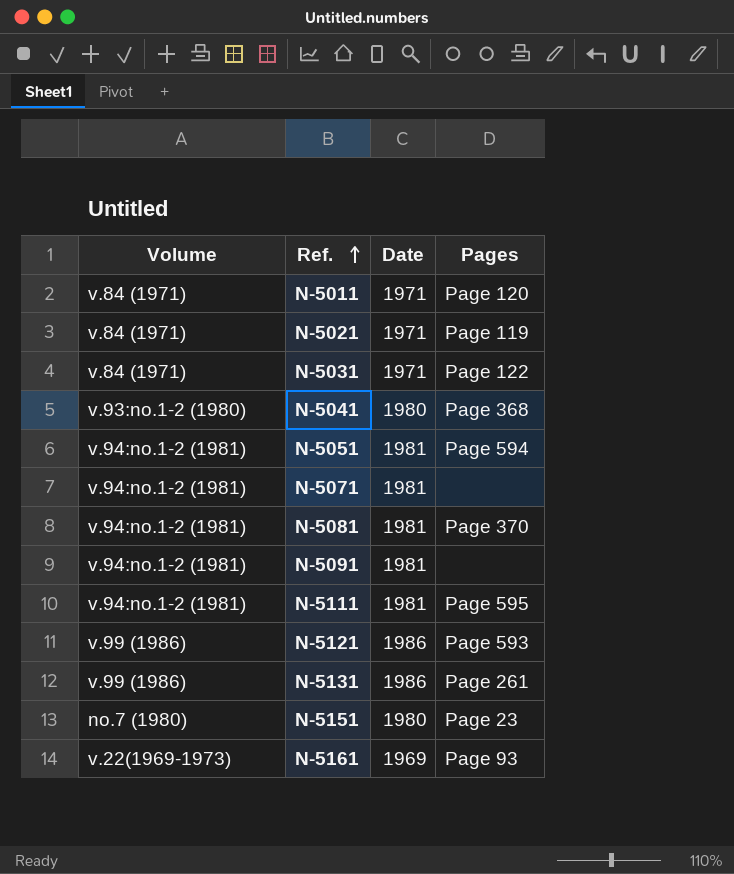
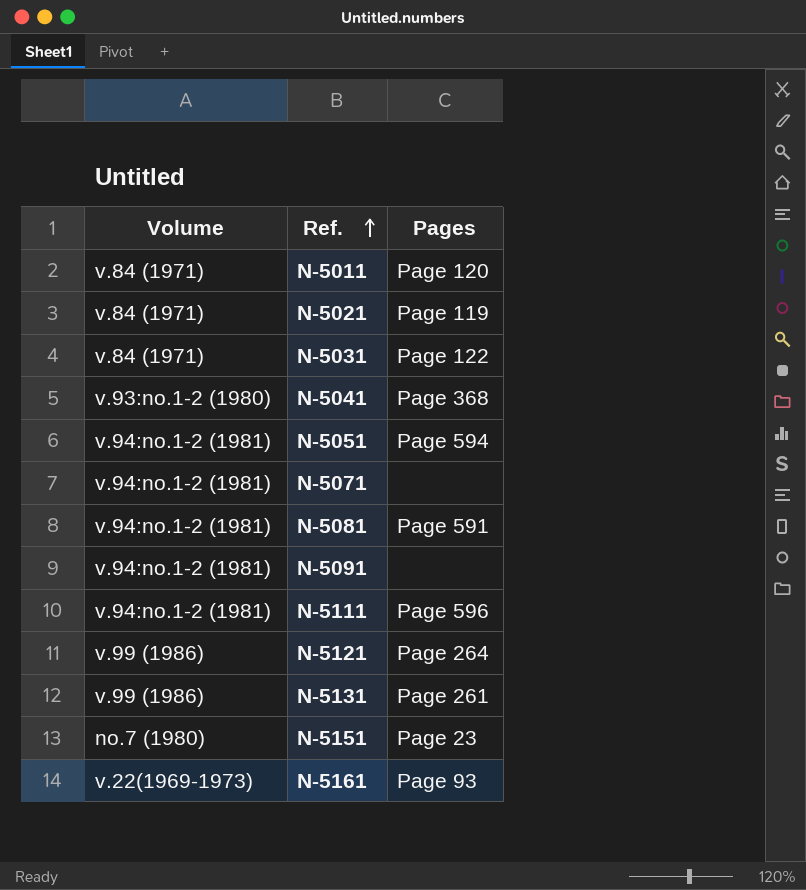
column Date | position: 3 -> none
N-5081 | Pages: Page 370 -> Page 591
N-5111 | Pages: Page 595 -> Page 596
N-5121 | Pages: Page 593 -> Page 264

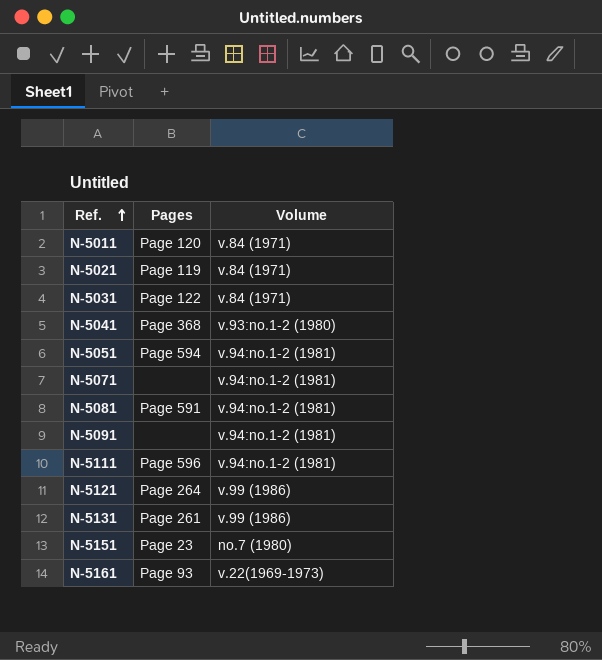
column Volume | position: 1 -> 3

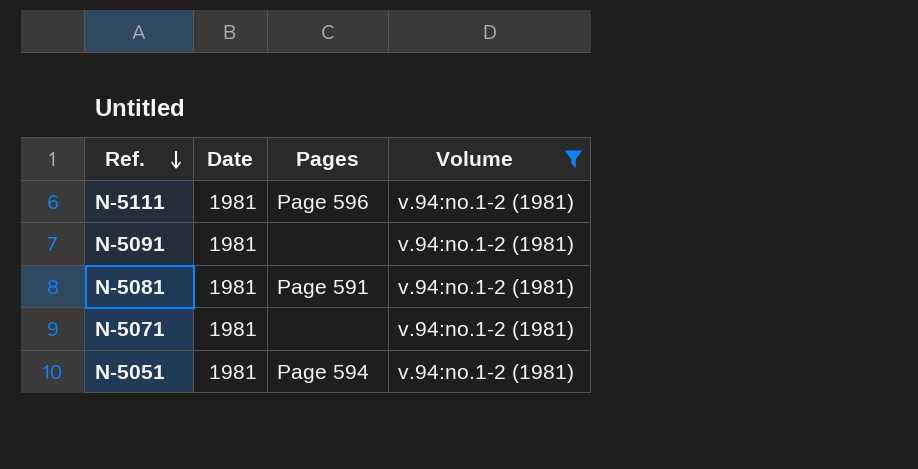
filter: none -> Volume = v.94:no.1-2 (1981)
row order: Ref. ascending -> Ref. descending
column Date | position: none -> 2

